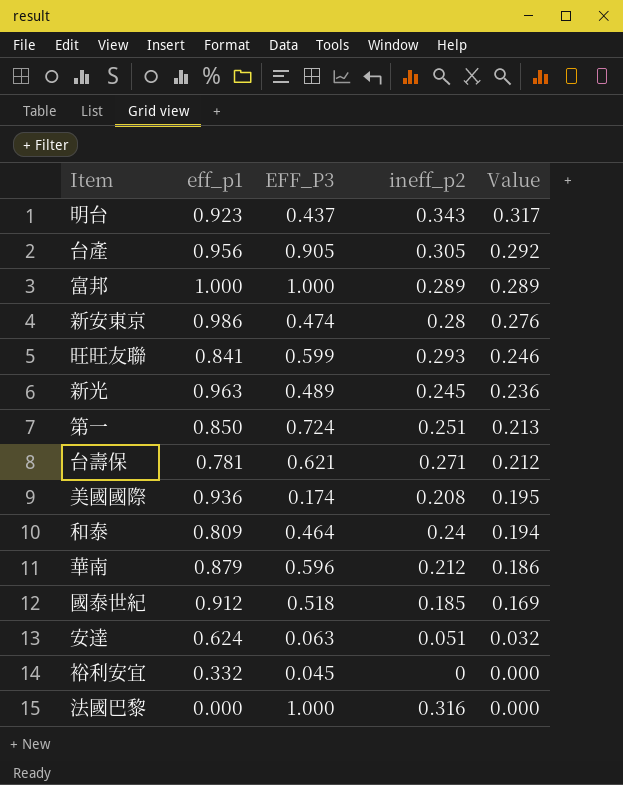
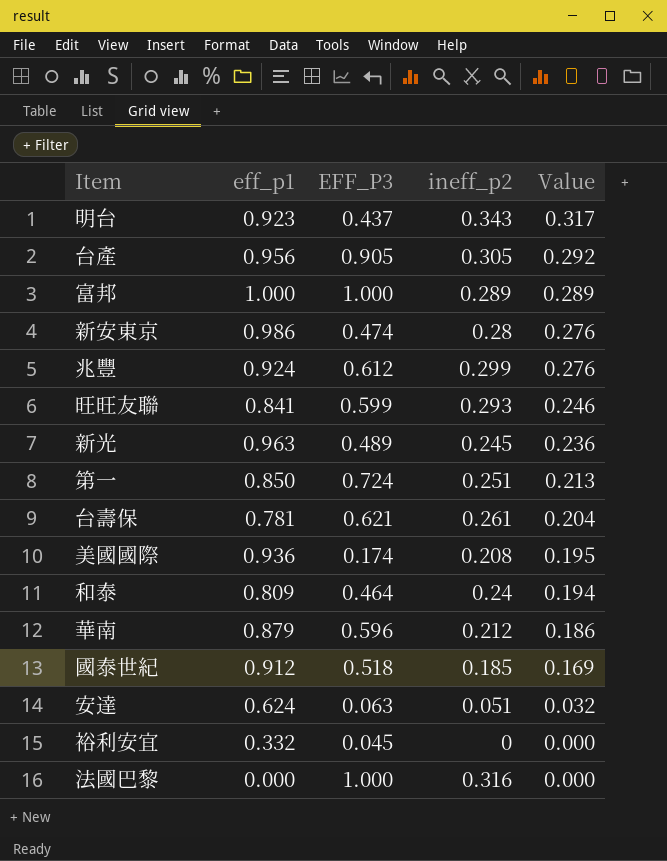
row 兆豐: none -> 0.924 | 0.612 | 0.299 | 0.276
台壽保 | ineff_p2: 0.271 -> 0.261
台壽保 | Value: 0.212 -> 0.204

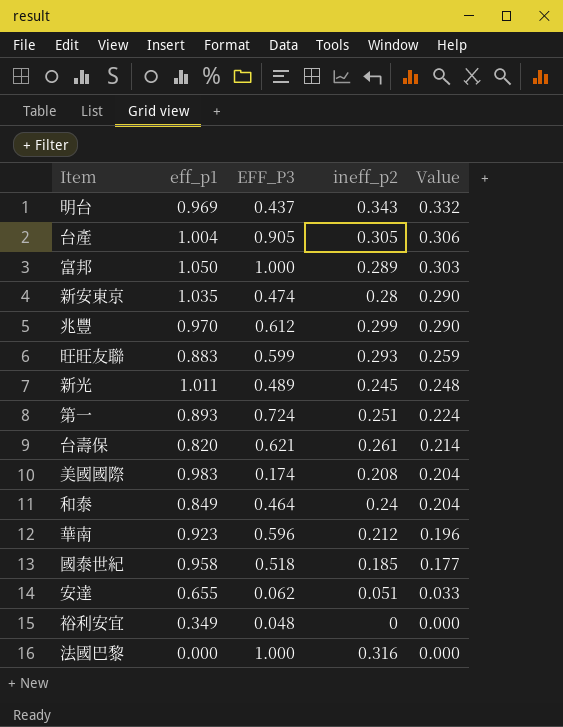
明台 | eff_p1: 0.923 -> 0.969
明台 | Value: 0.317 -> 0.332
台產 | eff_p1: 0.956 -> 1.004
台產 | Value: 0.292 -> 0.306
富邦 | eff_p1: 1.000 -> 1.050
富邦 | Value: 0.289 -> 0.303
新安東京 | eff_p1: 0.986 -> 1.035
新安東京 | Value: 0.276 -> 0.290
兆豐 | eff_p1: 0.924 -> 0.970
兆豐 | Value: 0.276 -> 0.290
旺旺友聯 | eff_p1: 0.841 -> 0.883
旺旺友聯 | Value: 0.246 -> 0.259
新光 | eff_p1: 0.963 -> 1.011
新光 | Value: 0.236 -> 0.248
第一 | eff_p1: 0.850 -> 0.893
第一 | Value: 0.213 -> 0.224
台壽保 | eff_p1: 0.781 -> 0.820
台壽保 | Value: 0.204 -> 0.214
美國國際 | eff_p1: 0.936 -> 0.983
美國國際 | Value: 0.195 -> 0.204
和泰 | eff_p1: 0.809 -> 0.849
和泰 | Value: 0.194 -> 0.204
華南 | eff_p1: 0.879 -> 0.923
華南 | Value: 0.186 -> 0.196
國泰世紀 | eff_p1: 0.912 -> 0.958
國泰世紀 | Value: 0.169 -> 0.177
安達 | eff_p1: 0.624 -> 0.655
安達 | EFF_P3: 0.063 -> 0.062
安達 | Value: 0.032 -> 0.033
裕利安宜 | eff_p1: 0.332 -> 0.349
裕利安宜 | EFF_P3: 0.045 -> 0.048

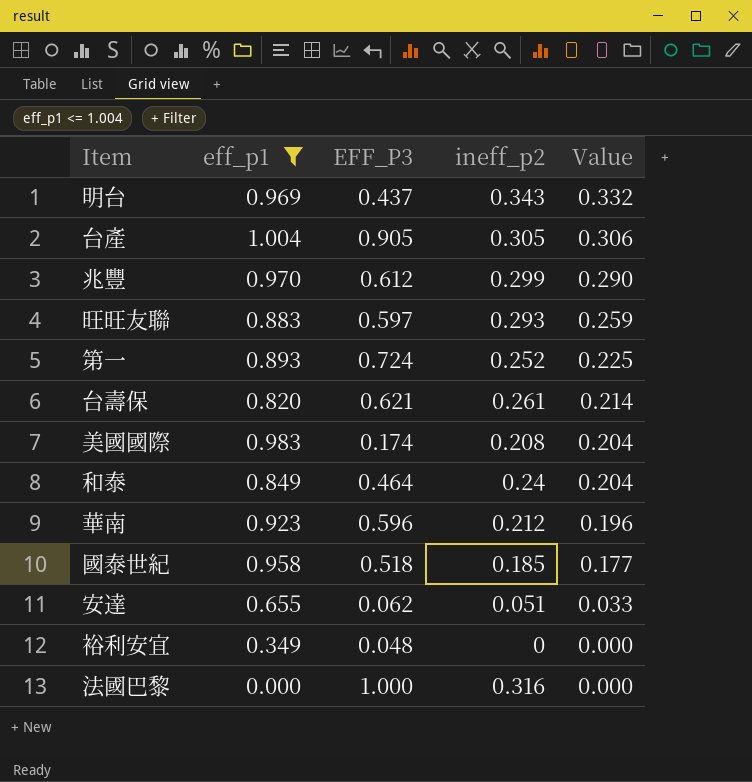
filter: none -> eff_p1 <= 1.004
旺旺友聯 | EFF_P3: 0.599 -> 0.597
第一 | ineff_p2: 0.251 -> 0.252
第一 | Value: 0.224 -> 0.225

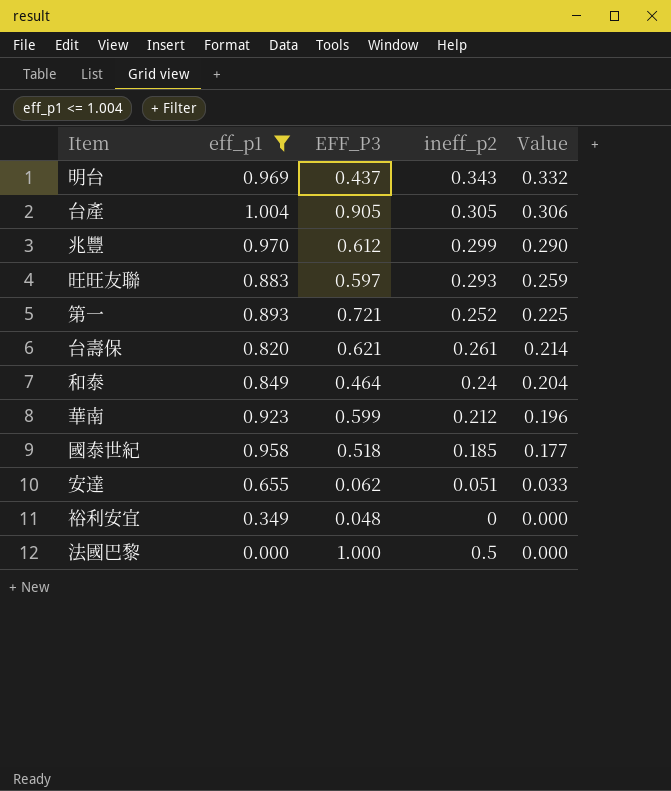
row 美國國際: 0.983 | 0.174 | 0.208 | 0.204 -> none
第一 | EFF_P3: 0.724 -> 0.721
華南 | EFF_P3: 0.596 -> 0.599
法國巴黎 | ineff_p2: 0.316 -> 0.5

